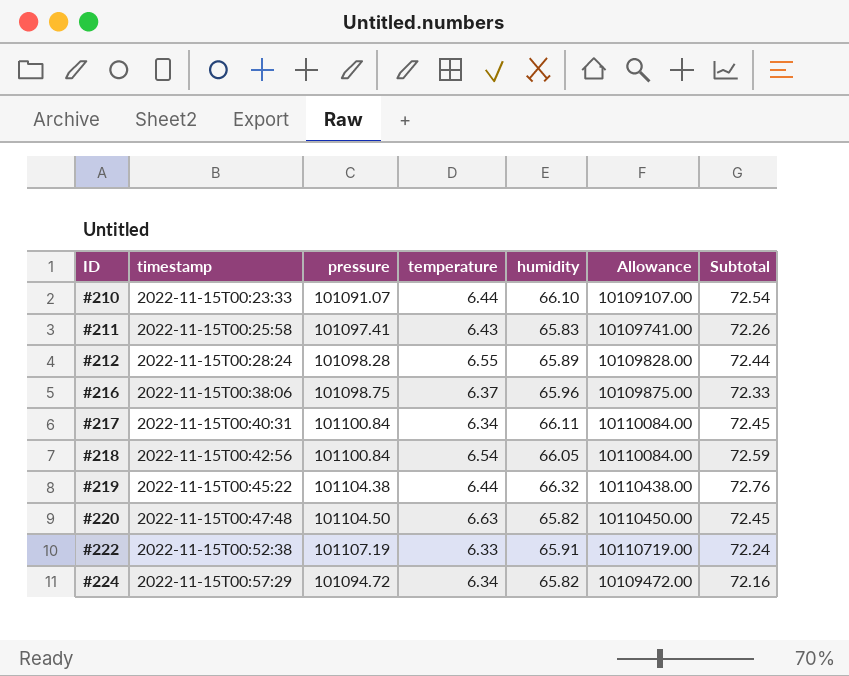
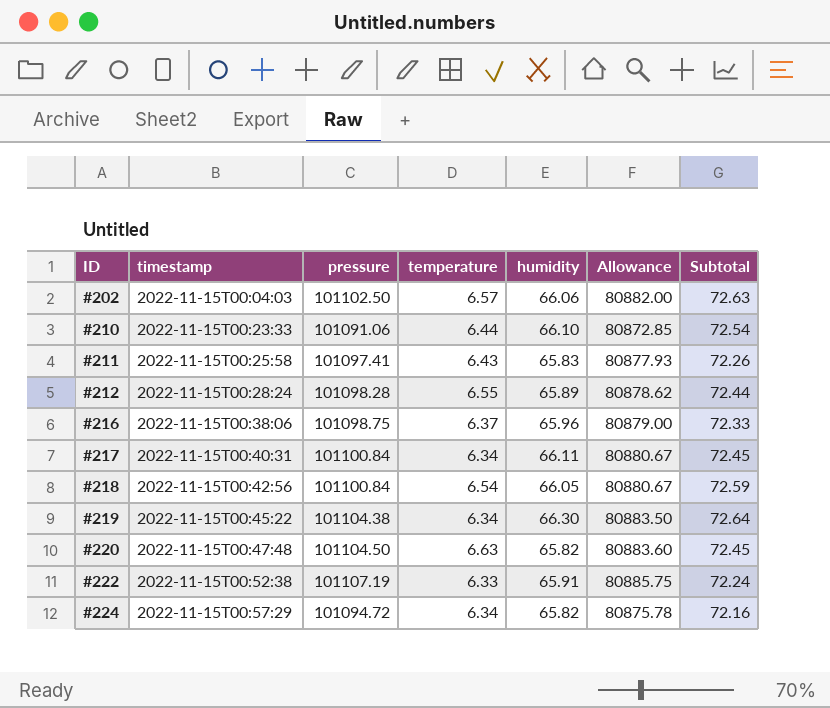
column Allowance | formula: [pressure] * 100 -> [pressure] * 0.8
row #202: none -> 2022-11-15T00:04:03 | 101102.50 | 6.57 | 66.06 | 80882.00 | 72.63
#210 | pressure: 101091.07 -> 101091.06
#219 | temperature: 6.44 -> 6.34
#219 | humidity: 66.32 -> 66.30
#219 | Subtotal: 72.76 -> 72.64

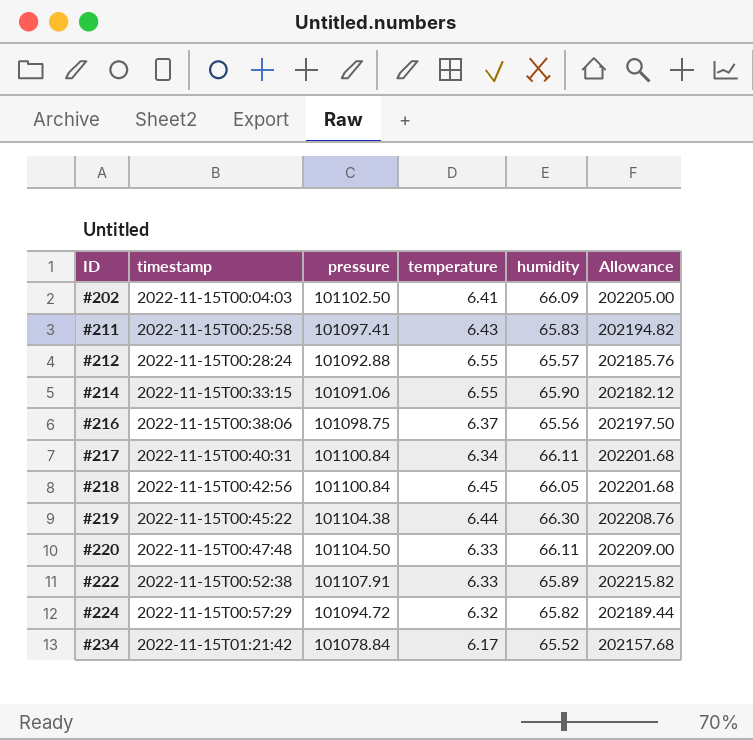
column Subtotal | formula: [temperature] + [humidity] -> none
column Allowance | formula: [pressure] * 0.8 -> [pressure] * 2
row #210: 2022-11-15T00:23:33 | 101091.06 | 6.44 | 66.10 | 80872.85 | 72.54 -> none
#202 | temperature: 6.57 -> 6.41
#202 | humidity: 66.06 -> 66.09
#212 | pressure: 101098.28 -> 101092.88
#212 | humidity: 65.89 -> 65.57
row #214: none -> 2022-11-15T00:33:15 | 101091.06 | 6.55 | 65.90 | 202182.12
#216 | humidity: 65.96 -> 65.56
#218 | temperature: 6.54 -> 6.45
#219 | temperature: 6.34 -> 6.44
#220 | temperature: 6.63 -> 6.33
#220 | humidity: 65.82 -> 66.11
#222 | pressure: 101107.19 -> 101107.91
#222 | humidity: 65.91 -> 65.89
#224 | temperature: 6.34 -> 6.32
row #234: none -> 2022-11-15T01:21:42 | 101078.84 | 6.17 | 65.52 | 202157.68

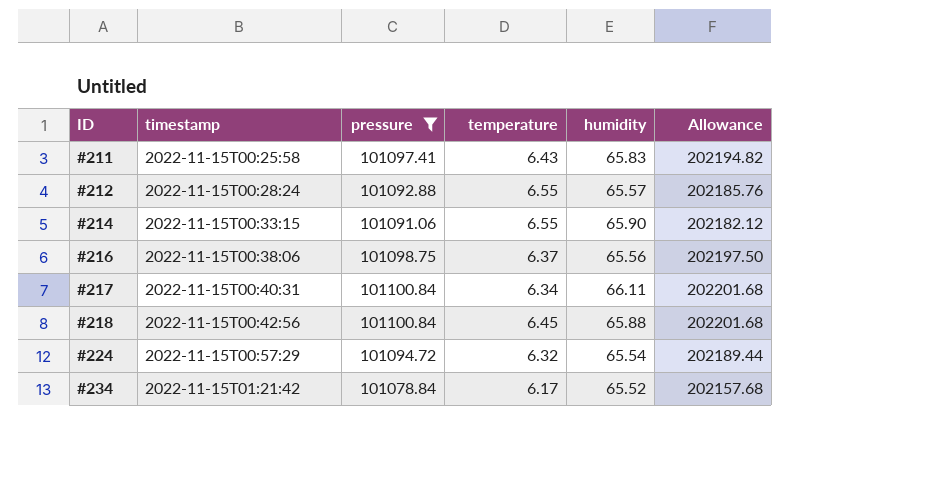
filter: none -> pressure <= 101100.84
#218 | humidity: 66.05 -> 65.88
#224 | humidity: 65.82 -> 65.54

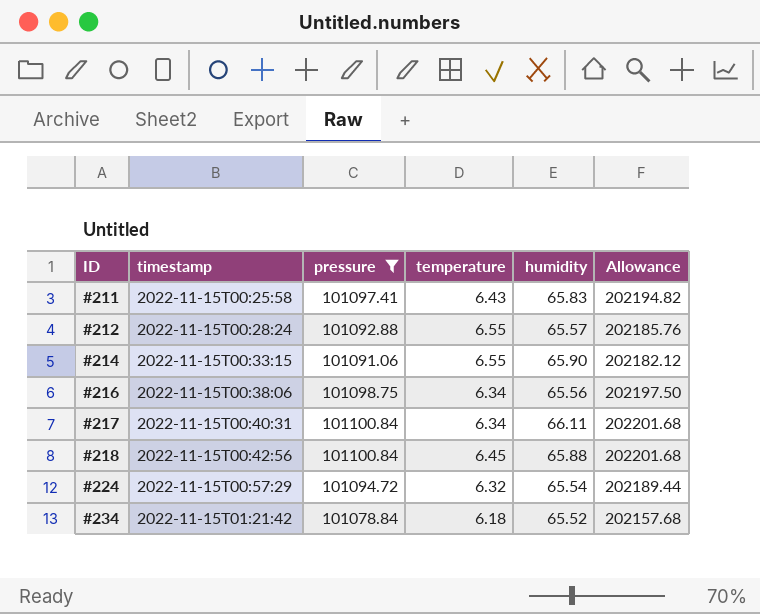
#216 | temperature: 6.37 -> 6.34
#234 | temperature: 6.17 -> 6.18

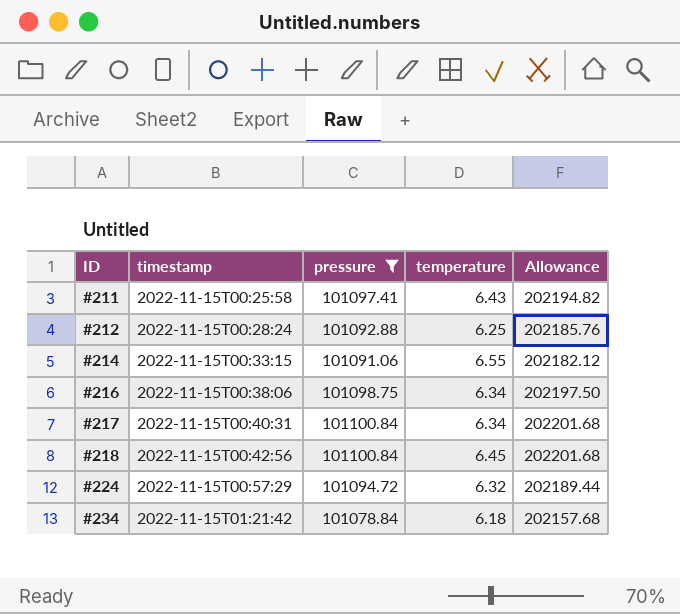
column humidity | position: 5 -> none
#212 | temperature: 6.55 -> 6.25

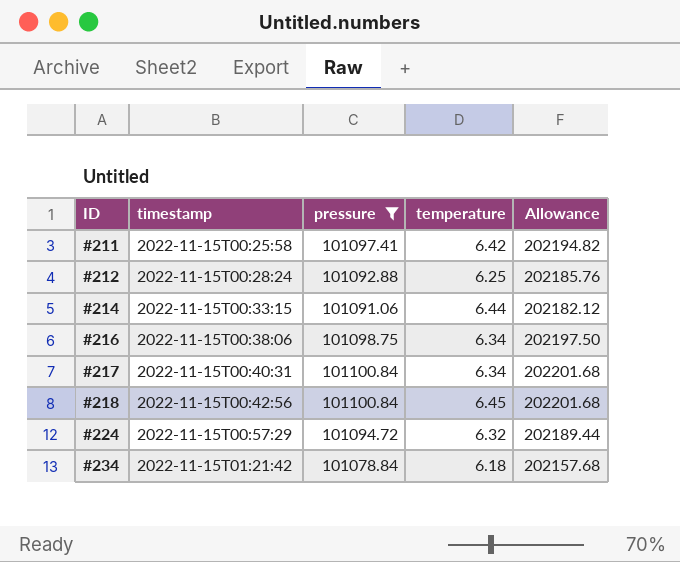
#211 | temperature: 6.43 -> 6.42
#214 | temperature: 6.55 -> 6.44

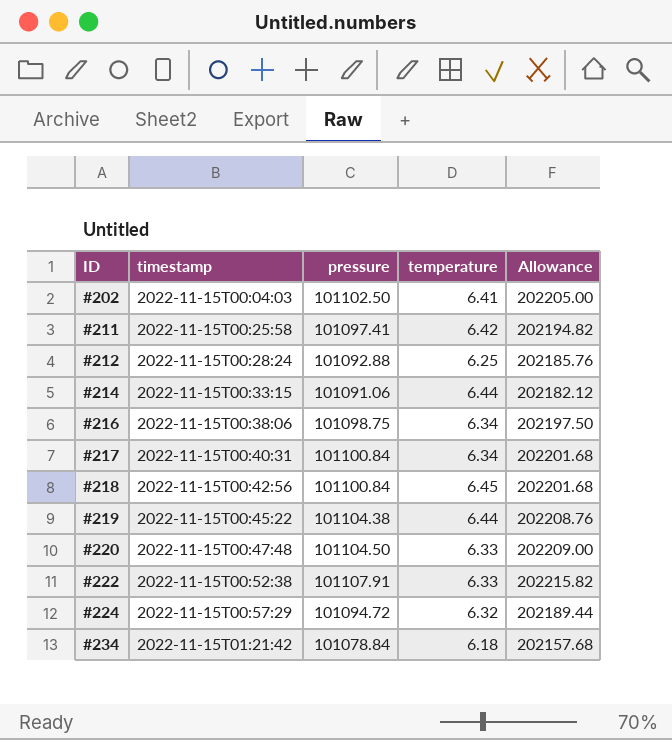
filter: pressure <= 101100.84 -> none

